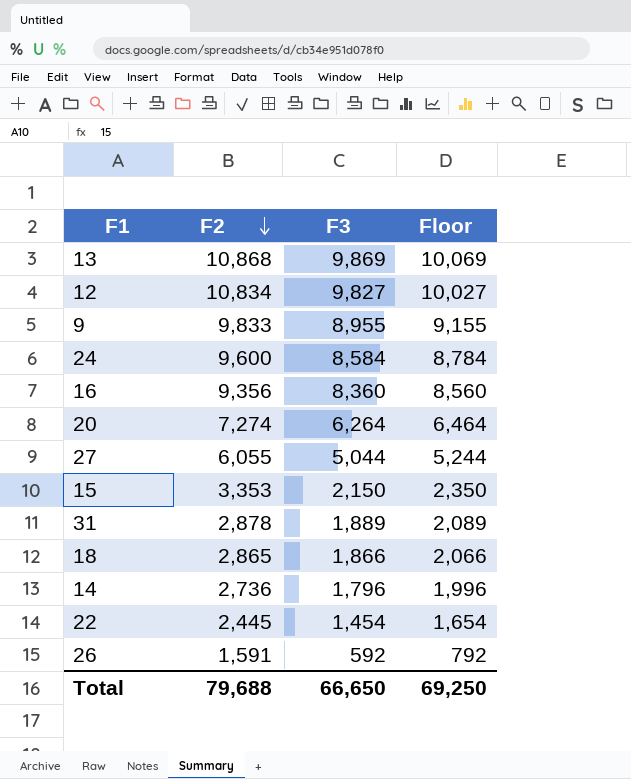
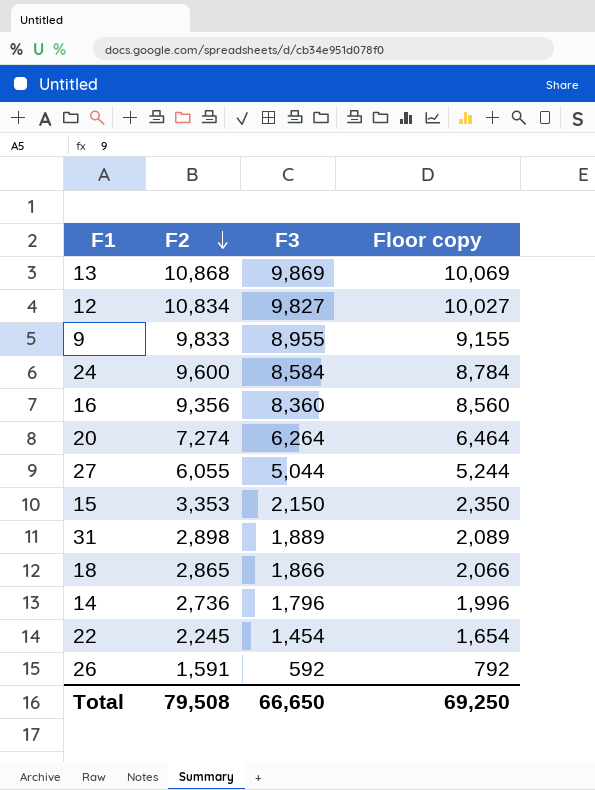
column name: Floor -> Floor copy
31 | F2: 2,878 -> 2,898
22 | F2: 2,445 -> 2,245
Total | F2: 79,688 -> 79,508

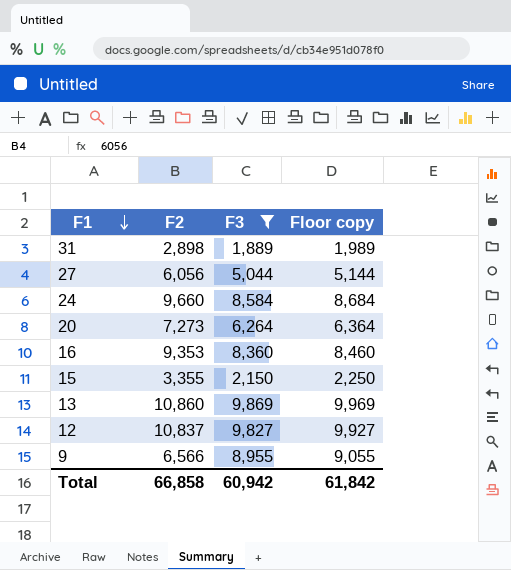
filter: none -> F3 >= 1,889
row order: F2 descending -> F1 descending
column Floor copy | formula: [F3] + 200 -> [F3] + 100
27 | F2: 6,055 -> 6,056
24 | F2: 9,600 -> 9,660
20 | F2: 7,274 -> 7,273
16 | F2: 9,356 -> 9,353
15 | F2: 3,353 -> 3,355
13 | F2: 10,868 -> 10,860
12 | F2: 10,834 -> 10,837
9 | F2: 9,833 -> 6,566
Total | F2: 79,508 -> 66,858
Total | F3: 66,650 -> 60,942
Total | Floor copy: 69,250 -> 61,842

